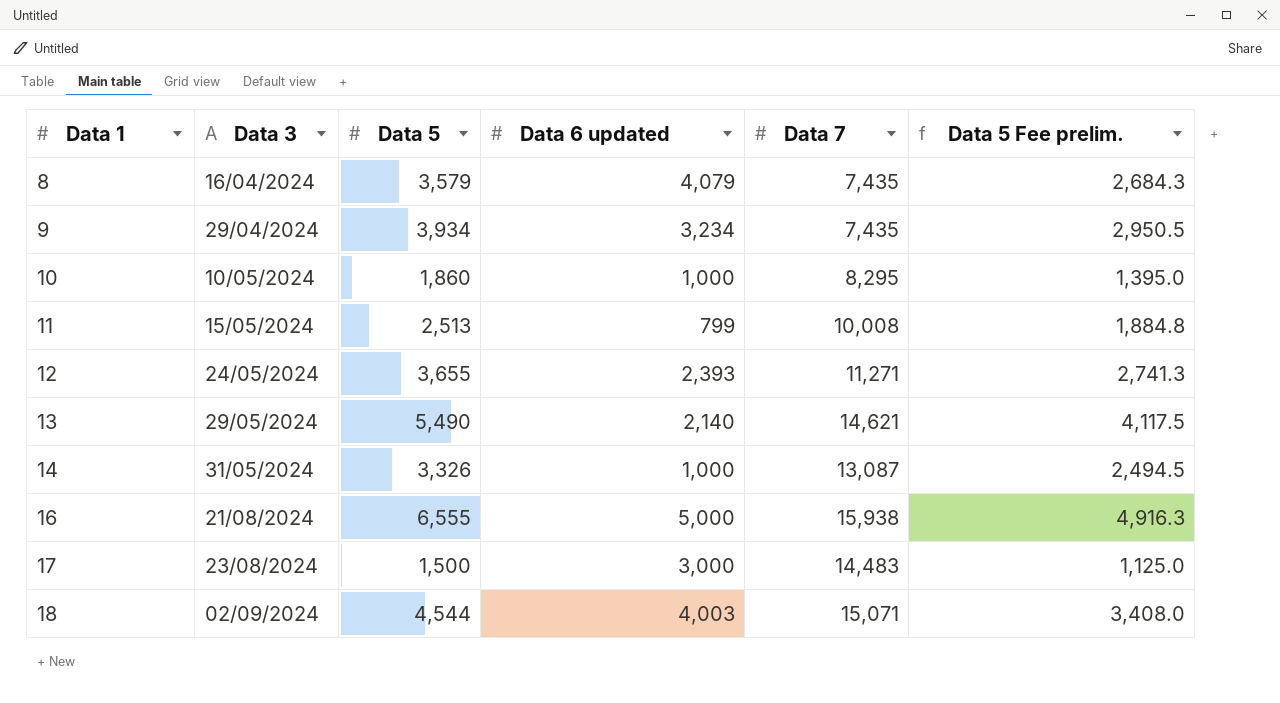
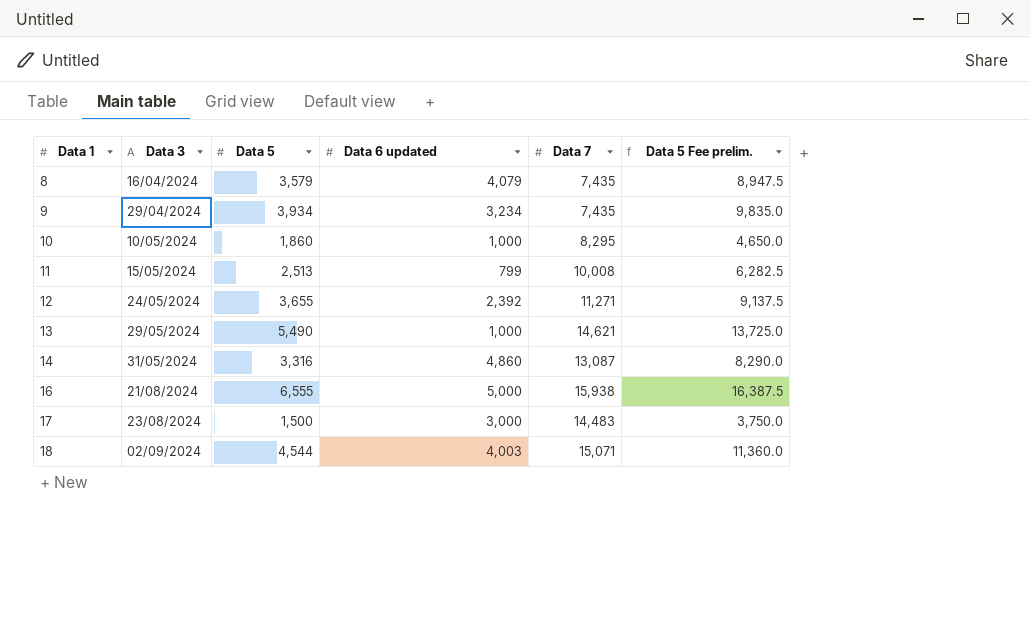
column Data 5 Fee prelim. | formula: [Data 5] * 0.75 -> [Data 5] * 2.5
12 | Data 6 updated: 2,393 -> 2,392
13 | Data 6 updated: 2,140 -> 1,000
14 | Data 5: 3,326 -> 3,316
14 | Data 6 updated: 1,000 -> 4,860

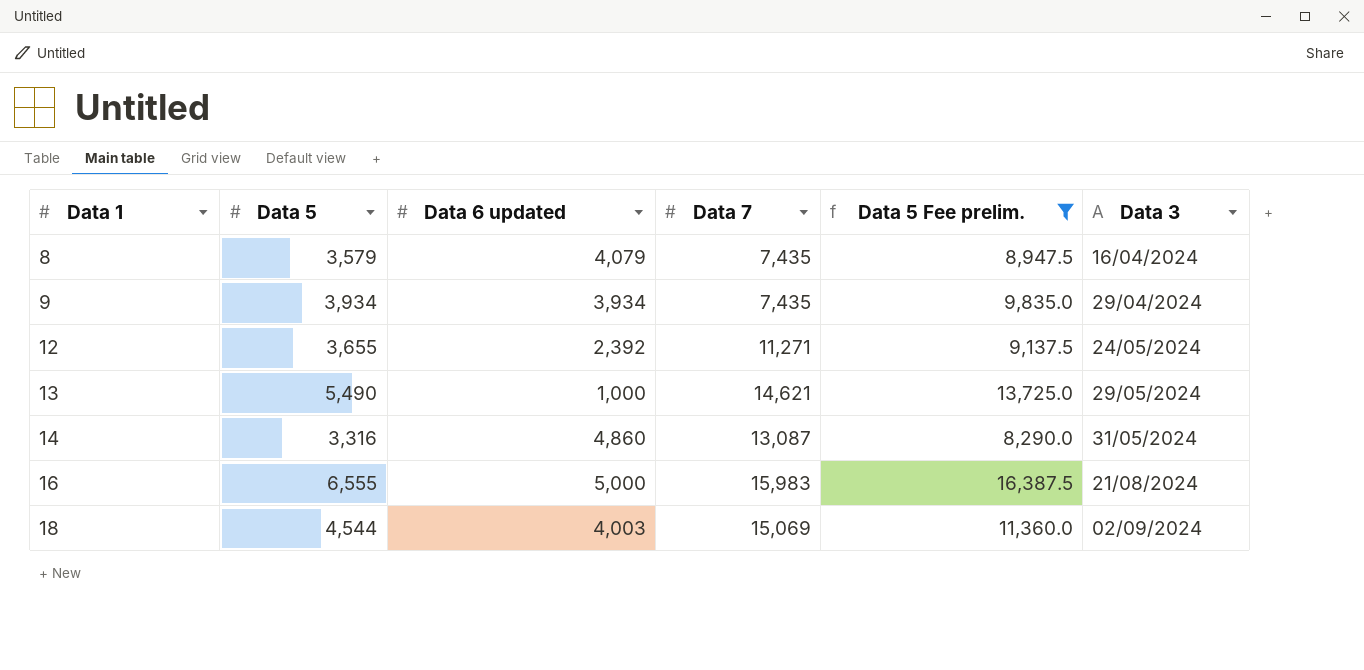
filter: none -> Data 5 Fee prelim. >= 8,290.0
column Data 3 | position: 2 -> 6
9 | Data 6 updated: 3,234 -> 3,934
16 | Data 7: 15,938 -> 15,983
18 | Data 7: 15,071 -> 15,069

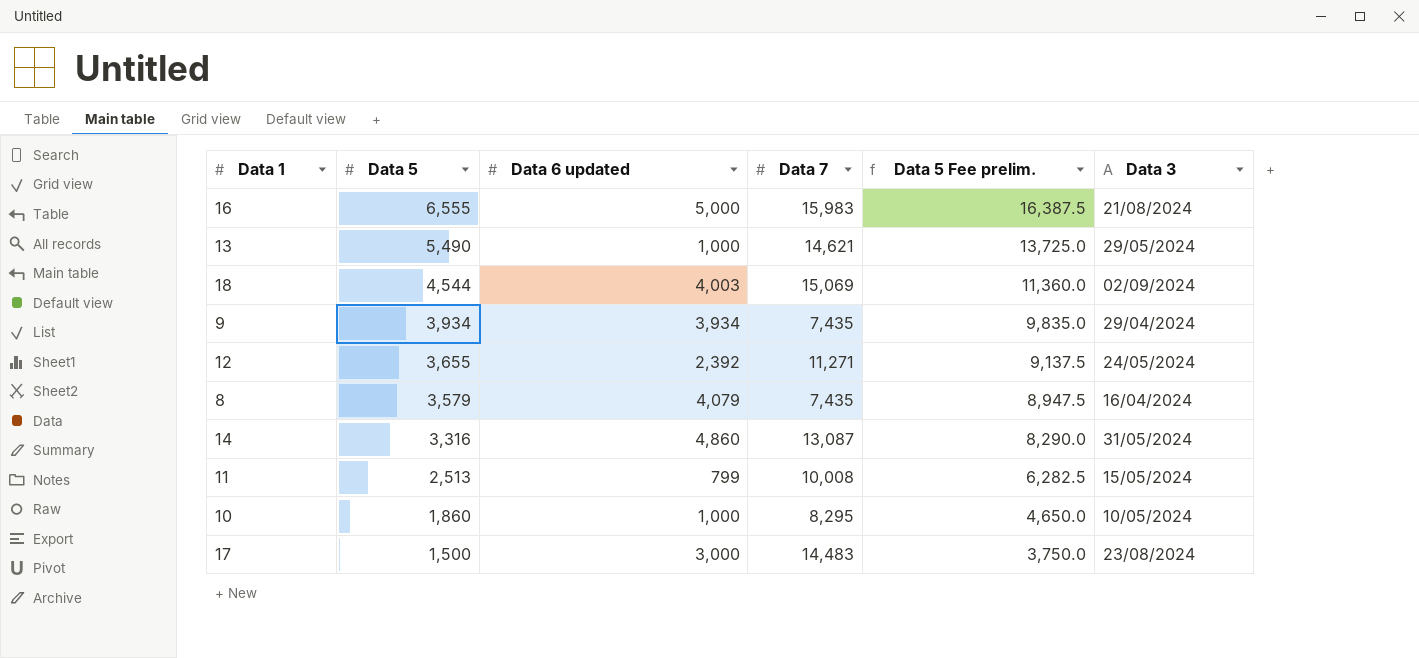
filter: Data 5 Fee prelim. >= 8,290.0 -> none
row order: Data 1 ascending -> Data 5 descending

